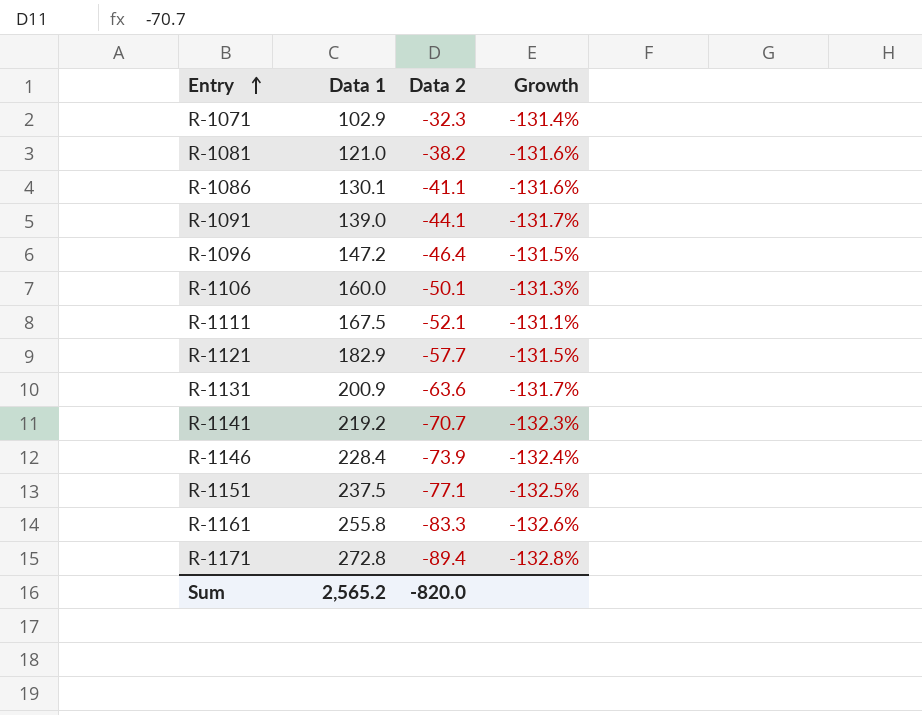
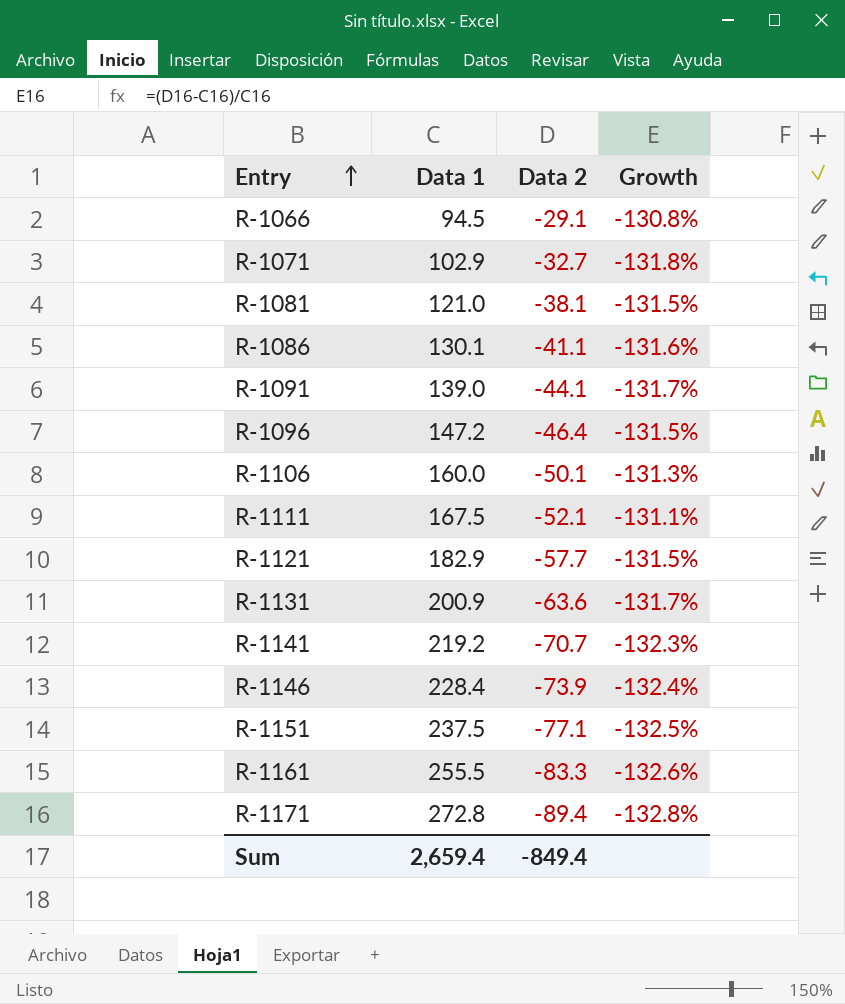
row R-1066: none -> 94.5 | -29.1 | -130.8%
R-1071 | Data 2: -32.3 -> -32.7
R-1071 | Growth: -131.4% -> -131.8%
R-1081 | Data 2: -38.2 -> -38.1
R-1081 | Growth: -131.6% -> -131.5%
R-1161 | Data 1: 255.8 -> 255.5
Sum | Data 1: 2,565.2 -> 2,659.4
Sum | Data 2: -820.0 -> -849.4

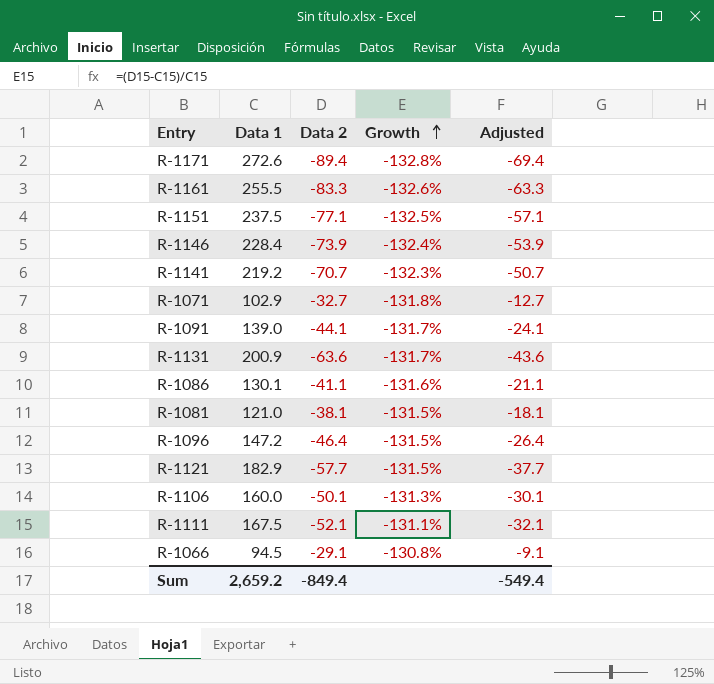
row order: Entry ascending -> Growth ascending
column Adjusted | formula: none -> [Data 2] + 20
R-1171 | Data 1: 272.8 -> 272.6
Sum | Data 1: 2,659.4 -> 2,659.2

